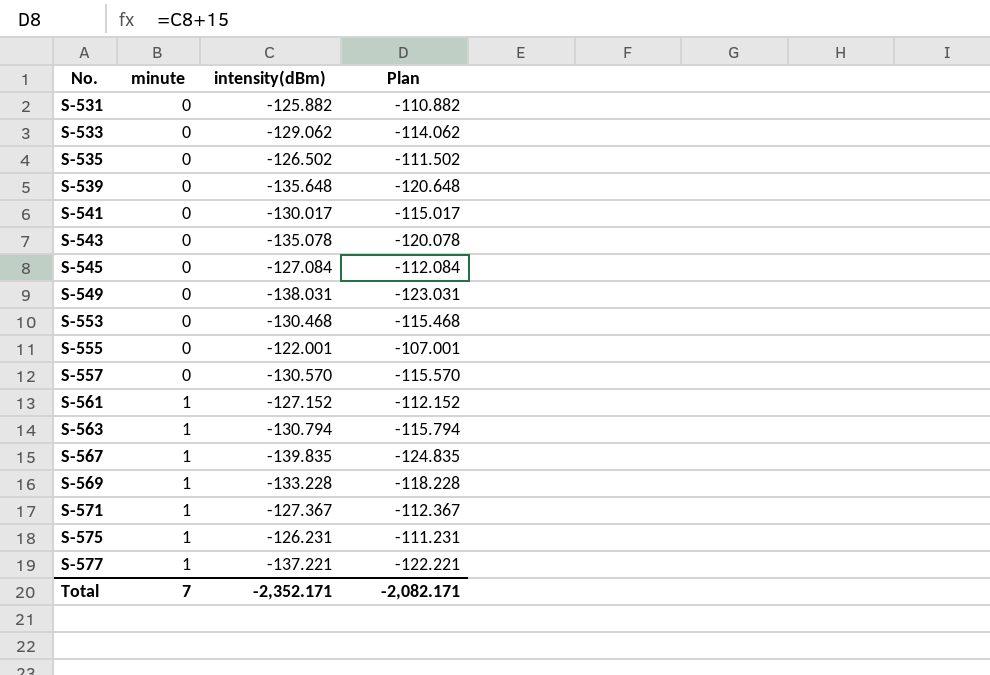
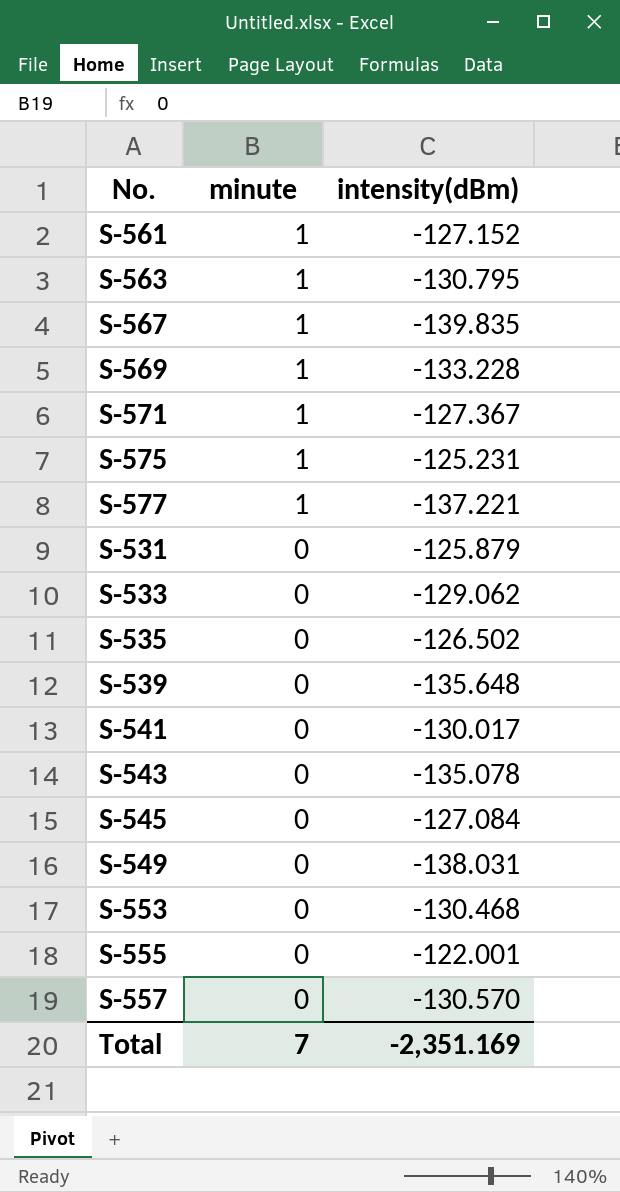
row order: No. ascending -> minute descending
column Plan | formula: [intensity(dBm)] + 15 -> none
S-563 | intensity(dBm): -130.794 -> -130.795
S-575 | intensity(dBm): -126.231 -> -125.231
S-531 | intensity(dBm): -125.882 -> -125.879
Total | intensity(dBm): -2,352.171 -> -2,351.169

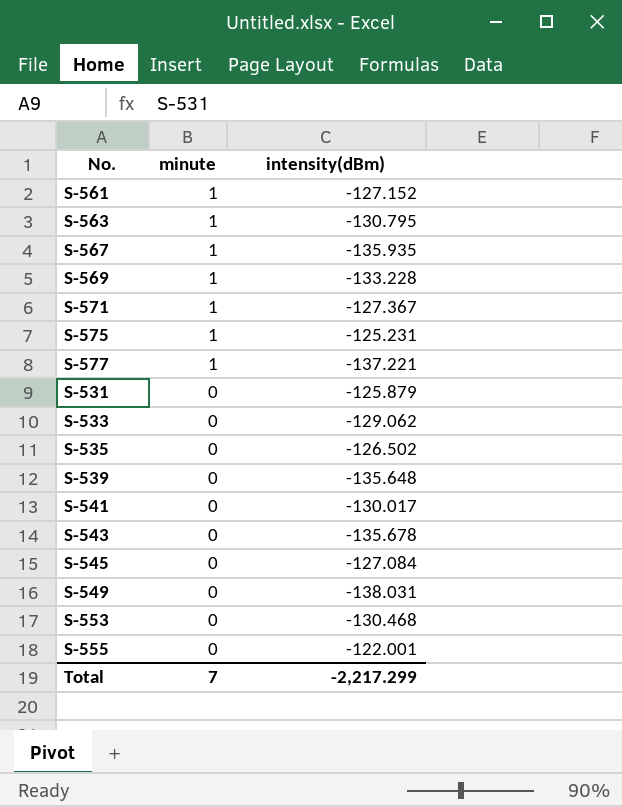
row S-557: 0 | -130.570 -> none
S-567 | intensity(dBm): -139.835 -> -135.935
S-543 | intensity(dBm): -135.078 -> -135.678
Total | intensity(dBm): -2,351.169 -> -2,217.299

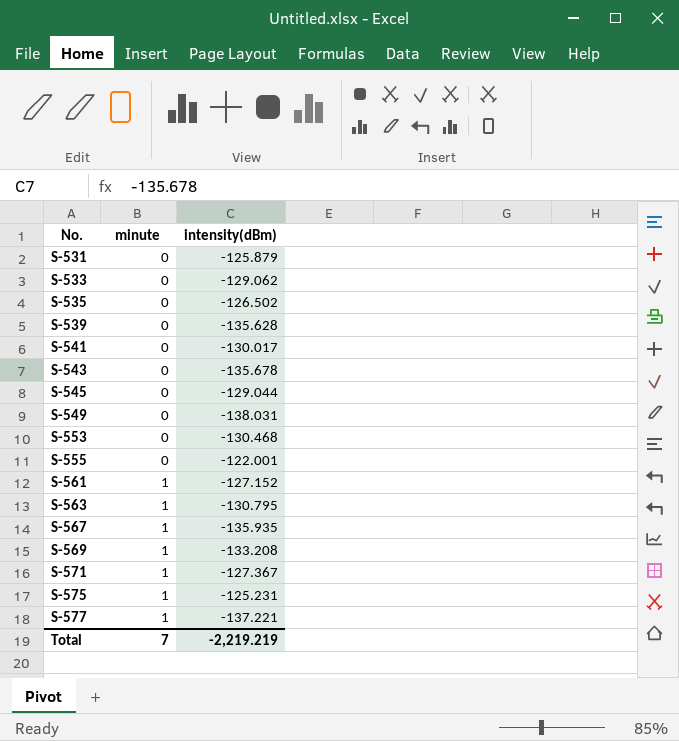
row order: minute descending -> No. ascending
S-539 | intensity(dBm): -135.648 -> -135.628
S-545 | intensity(dBm): -127.084 -> -129.044
S-569 | intensity(dBm): -133.228 -> -133.208
Total | intensity(dBm): -2,217.299 -> -2,219.219

